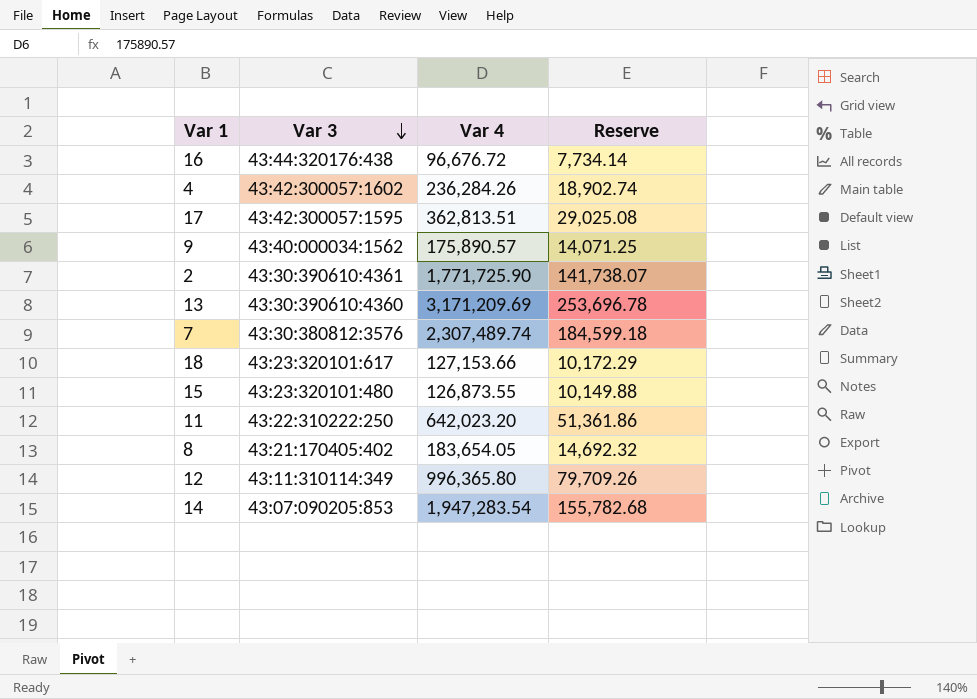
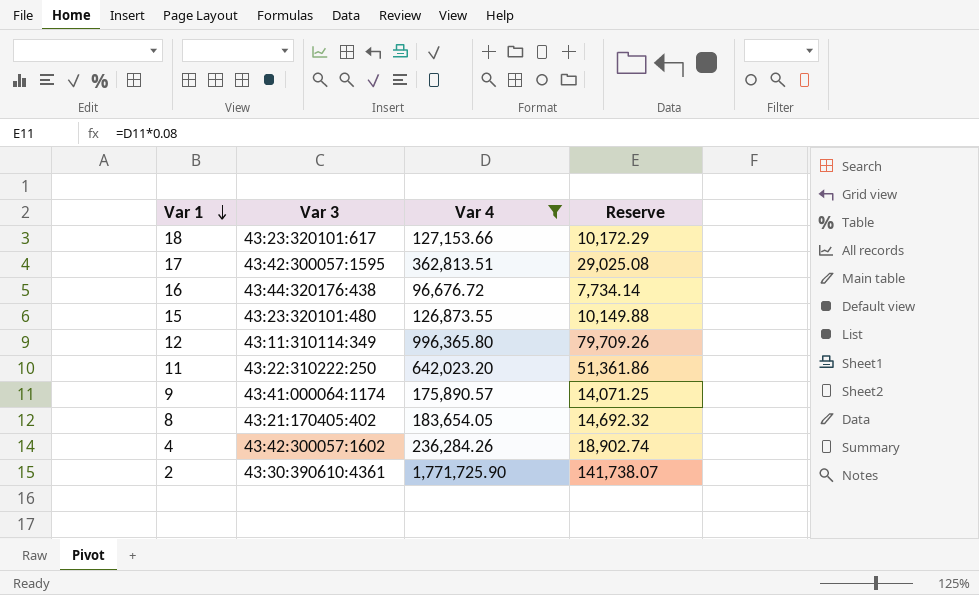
filter: none -> Var 4 <= 1,771,725.90
row order: Var 3 descending -> Var 1 descending
9 | Var 3: 43:40:000034:1562 -> 43:41:000064:1174

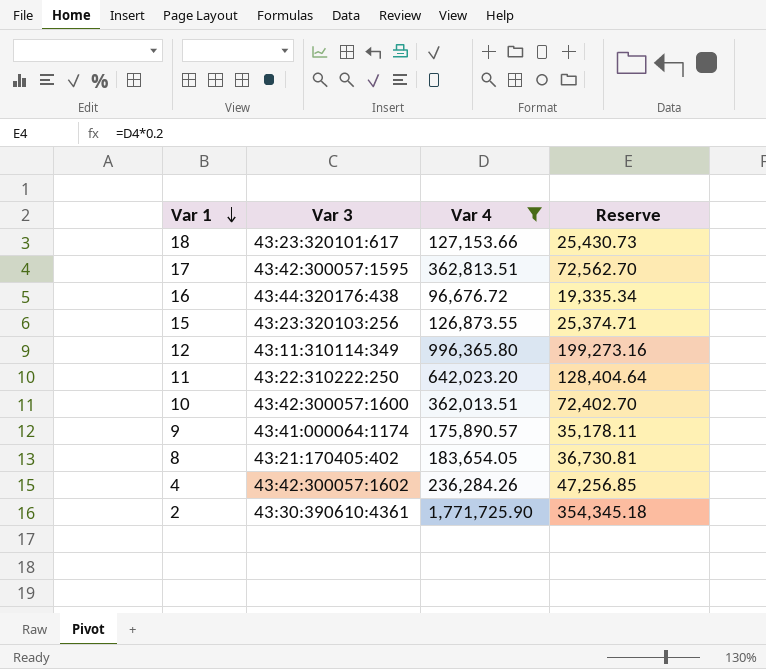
column Reserve | formula: [Var 4] * 0.08 -> [Var 4] * 0.2
15 | Var 3: 43:23:320101:480 -> 43:23:320103:256
row 10: none -> 43:42:300057:1600 | 362,013.51 | 72,402.70

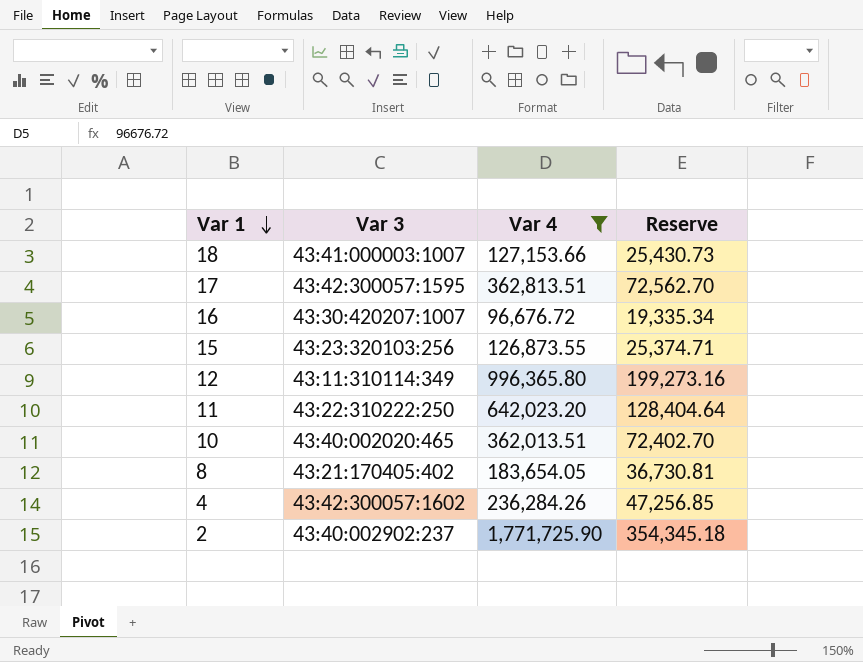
row 9: 43:41:000064:1174 | 175,890.57 | 35,178.11 -> none
18 | Var 3: 43:23:320101:617 -> 43:41:000003:1007
16 | Var 3: 43:44:320176:438 -> 43:30:420207:1007
10 | Var 3: 43:42:300057:1600 -> 43:40:002020:465
2 | Var 3: 43:30:390610:4361 -> 43:40:002902:237

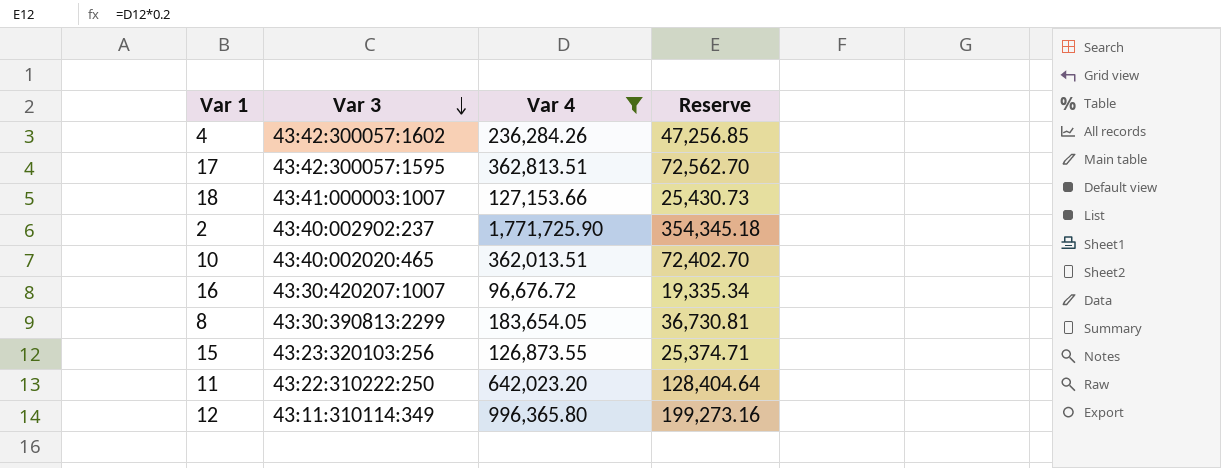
row order: Var 1 descending -> Var 3 descending
8 | Var 3: 43:21:170405:402 -> 43:30:390813:2299

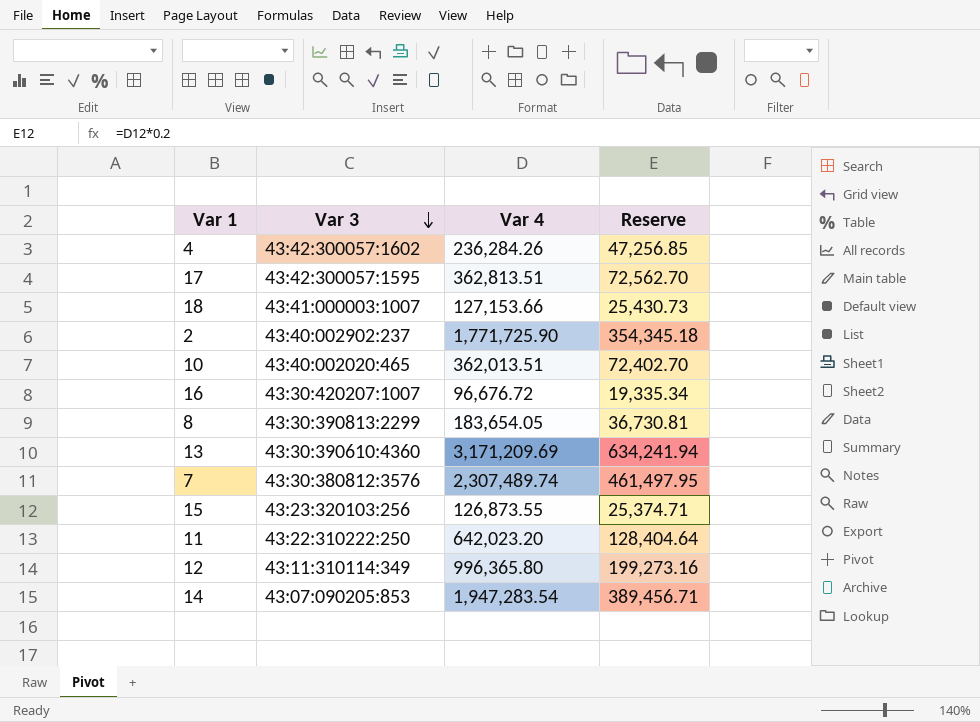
filter: Var 4 <= 1,771,725.90 -> none

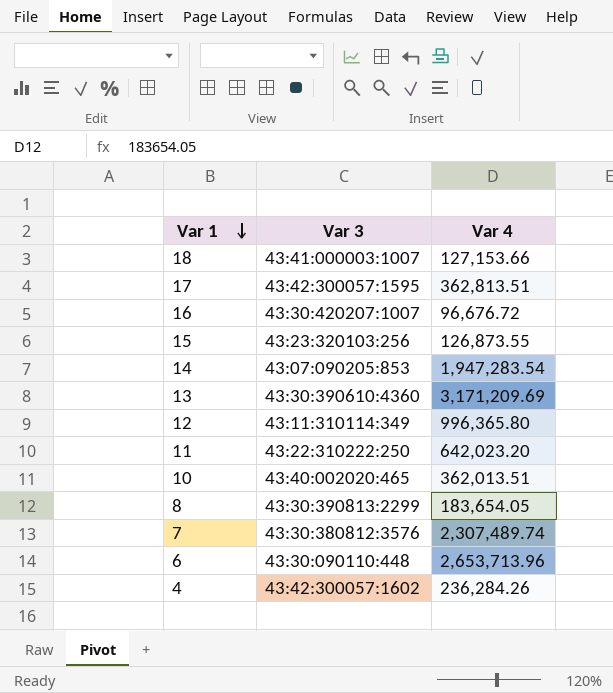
row order: Var 3 descending -> Var 1 descending
column Reserve | formula: [Var 4] * 0.2 -> none
row 2: 43:40:002902:237 | 1,771,725.90 | 354,345.18 -> none
row 6: none -> 43:30:090110:448 | 2,653,713.96

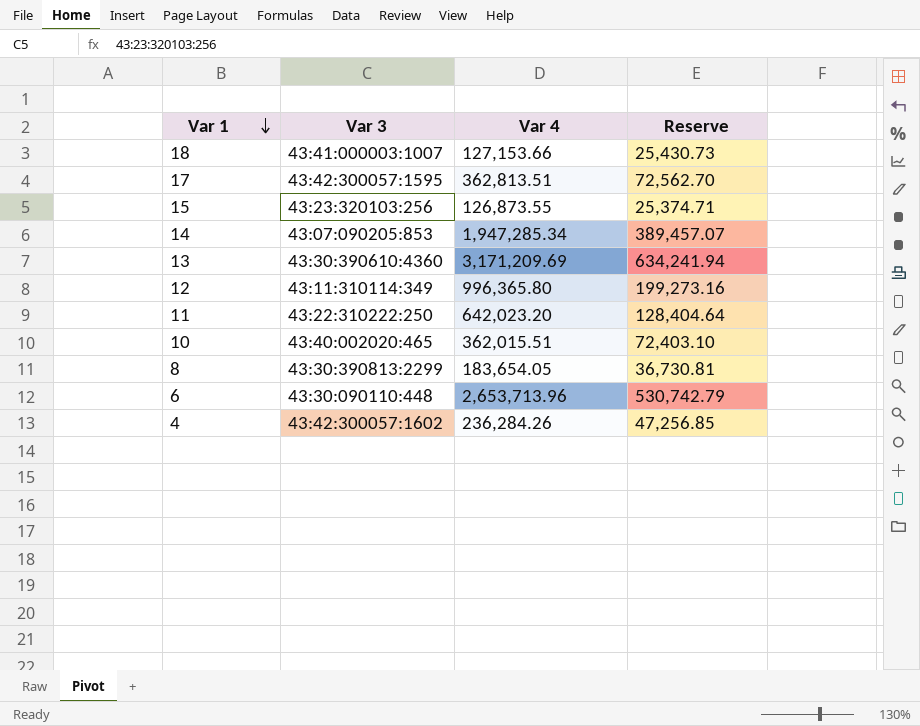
column Reserve | formula: none -> [Var 4] * 0.2
row 16: 43:30:420207:1007 | 96,676.72 -> none
row 7: 43:30:380812:3576 | 2,307,489.74 -> none
14 | Var 4: 1,947,283.54 -> 1,947,285.34
10 | Var 4: 362,013.51 -> 362,015.51

